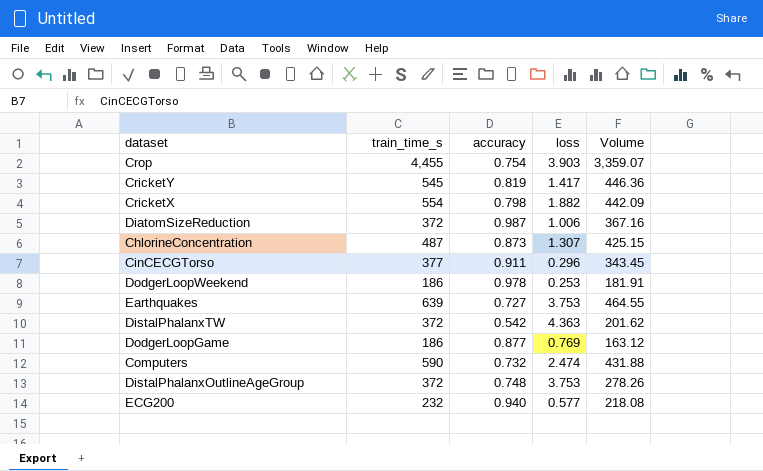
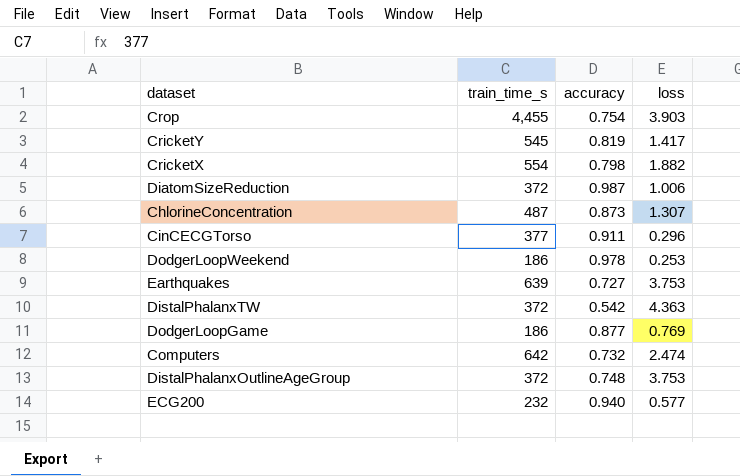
column Volume | formula: [train_time_s] * [accuracy] -> none
Computers | train_time_s: 590 -> 642

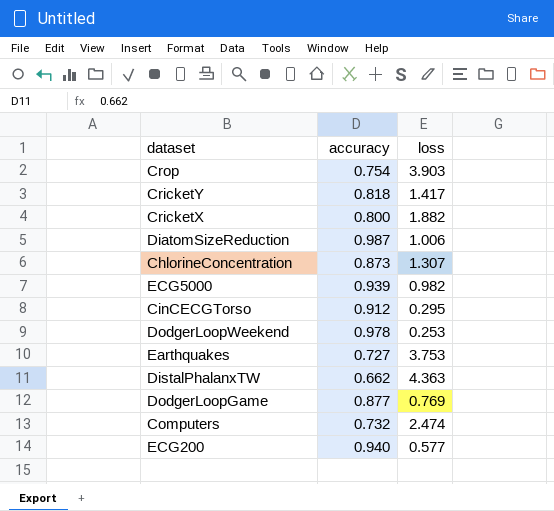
column train_time_s | position: 2 -> none
row DistalPhalanxOutlineAgeGroup: 372 | 0.748 | 3.753 -> none
CricketY | accuracy: 0.819 -> 0.818
CricketX | accuracy: 0.798 -> 0.800
row ECG5000: none -> 0.939 | 0.982
CinCECGTorso | accuracy: 0.911 -> 0.912
CinCECGTorso | loss: 0.296 -> 0.295
DistalPhalanxTW | accuracy: 0.542 -> 0.662

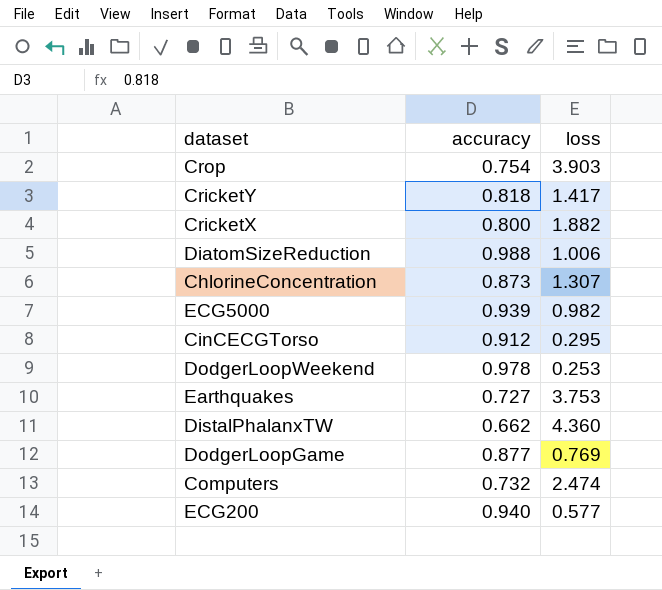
DiatomSizeReduction | accuracy: 0.987 -> 0.988
DistalPhalanxTW | loss: 4.363 -> 4.360

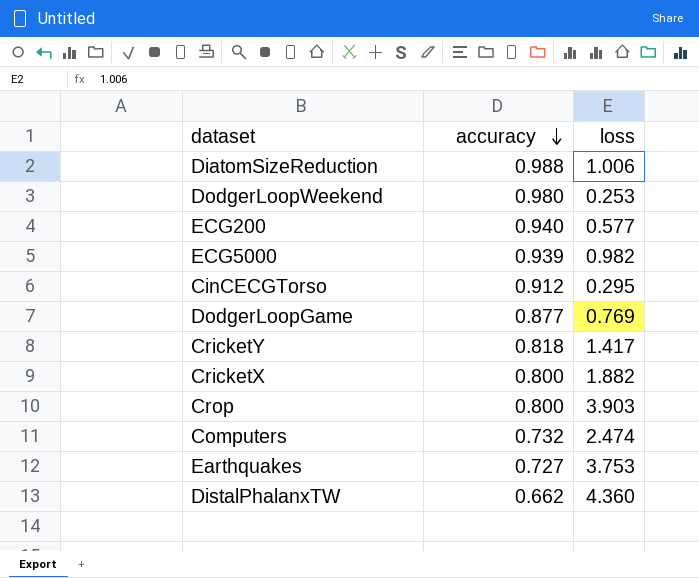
row order: none -> accuracy descending
row ChlorineConcentration: 0.873 | 1.307 -> none
DodgerLoopWeekend | accuracy: 0.978 -> 0.980
Crop | accuracy: 0.754 -> 0.800

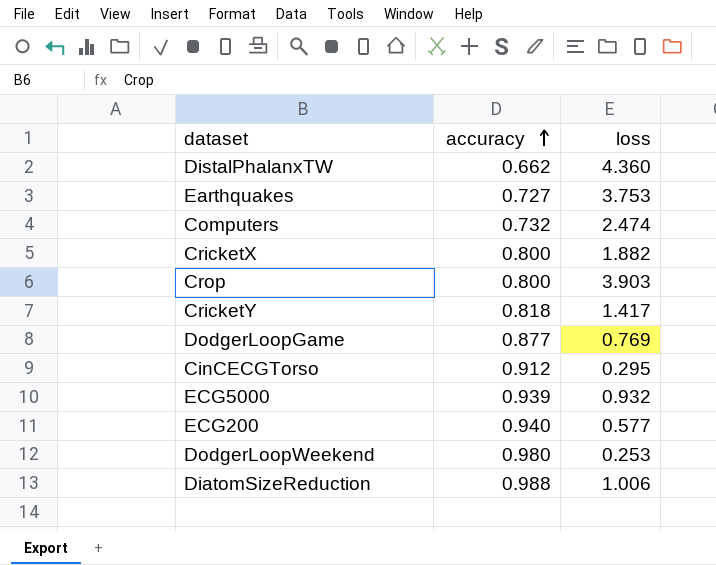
row order: accuracy descending -> accuracy ascending
ECG5000 | loss: 0.982 -> 0.932

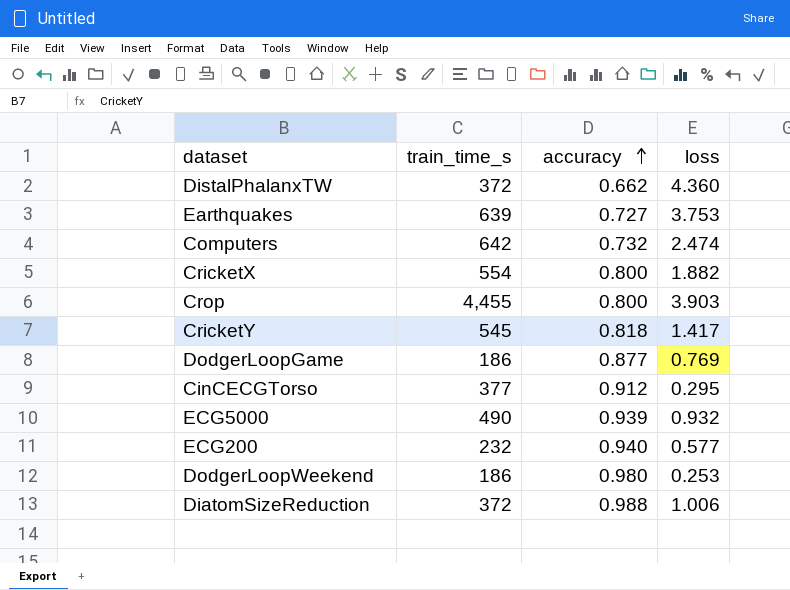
column train_time_s | position: none -> 2

